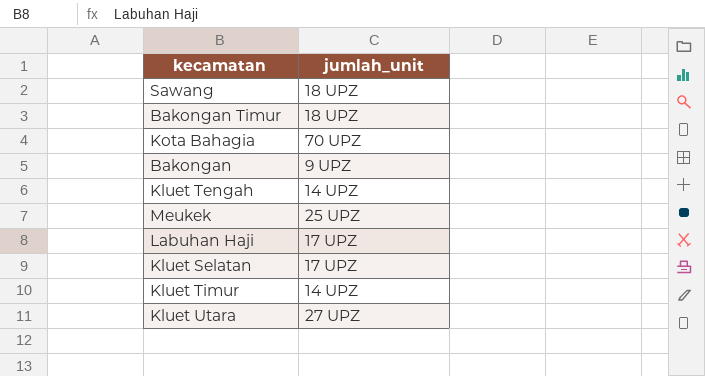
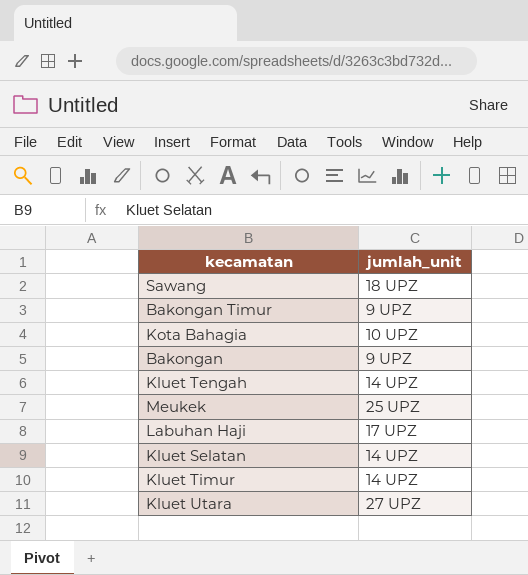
Bakongan Timur | jumlah_unit: 18 UPZ -> 9 UPZ
Kota Bahagia | jumlah_unit: 70 UPZ -> 10 UPZ
Kluet Selatan | jumlah_unit: 17 UPZ -> 14 UPZ

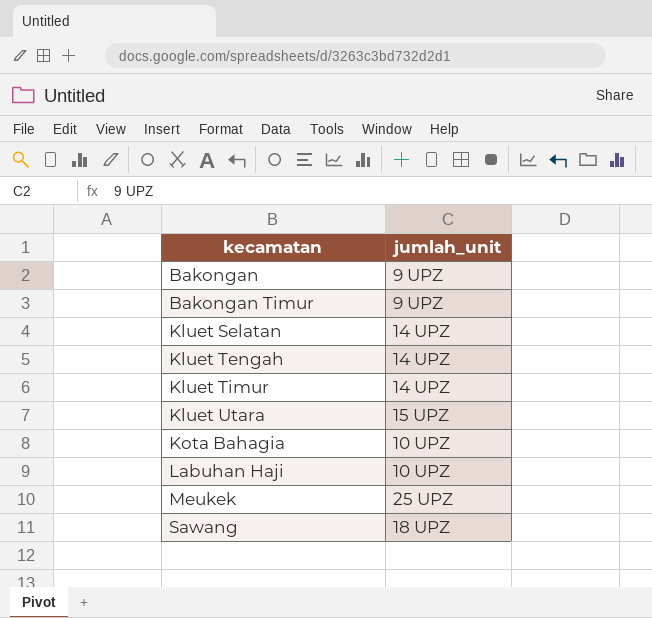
row order: none -> kecamatan ascending
Kluet Utara | jumlah_unit: 27 UPZ -> 15 UPZ
Labuhan Haji | jumlah_unit: 17 UPZ -> 10 UPZ

